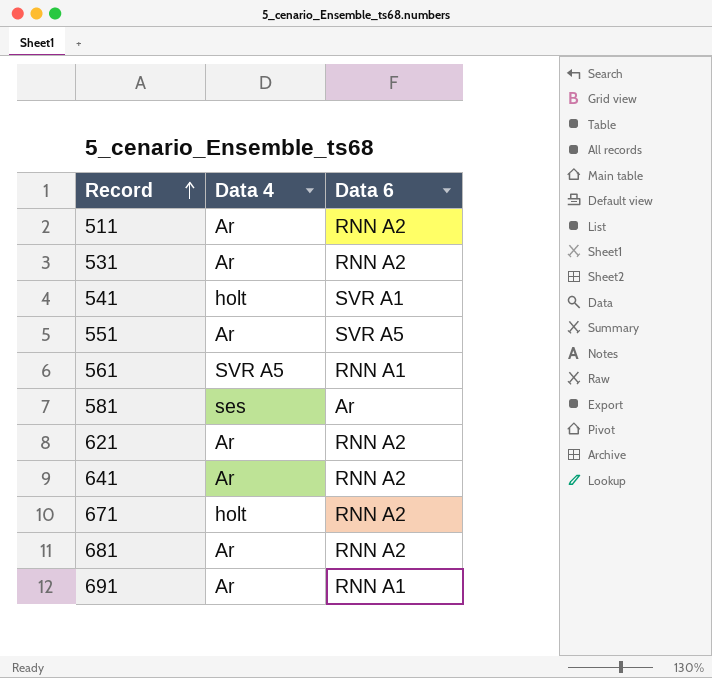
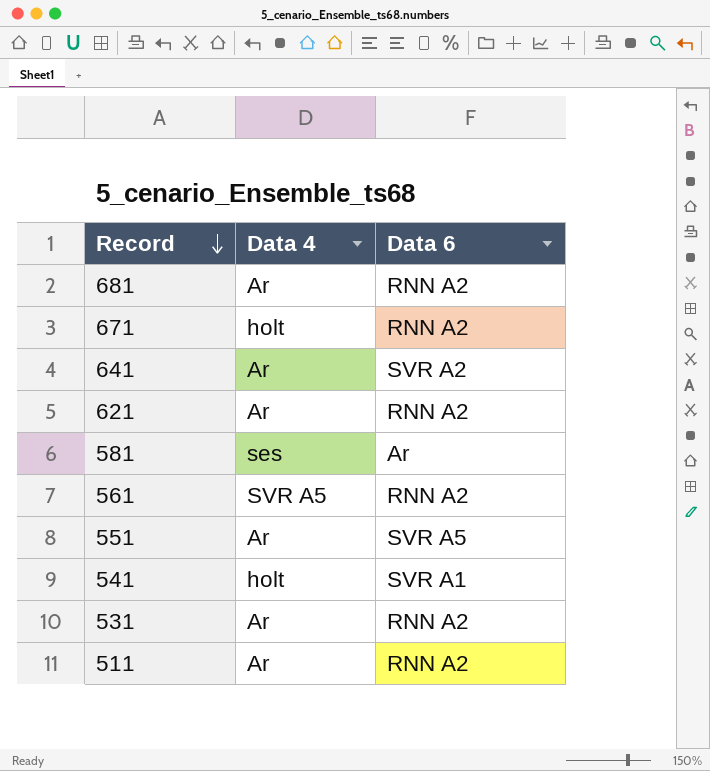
row order: Record ascending -> Record descending
row 691: Ar | RNN A1 -> none
641 | Data 6: RNN A2 -> SVR A2
561 | Data 6: RNN A1 -> RNN A2

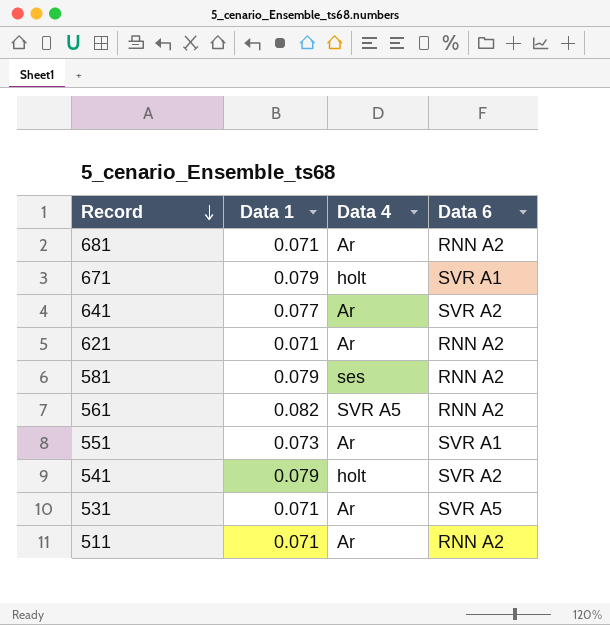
column Data 1 | position: none -> 2
671 | Data 6: RNN A2 -> SVR A1
581 | Data 6: Ar -> RNN A2
551 | Data 6: SVR A5 -> SVR A1
541 | Data 6: SVR A1 -> SVR A2
531 | Data 6: RNN A2 -> SVR A5

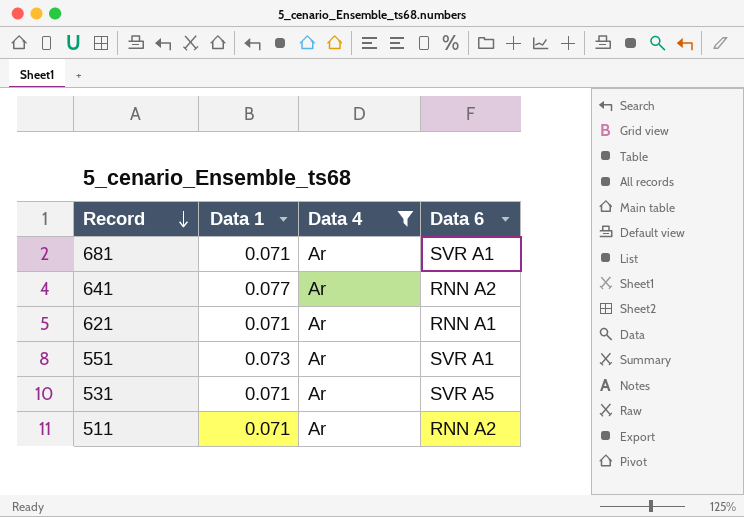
filter: none -> Data 4 = Ar
681 | Data 6: RNN A2 -> SVR A1
641 | Data 6: SVR A2 -> RNN A2
621 | Data 6: RNN A2 -> RNN A1

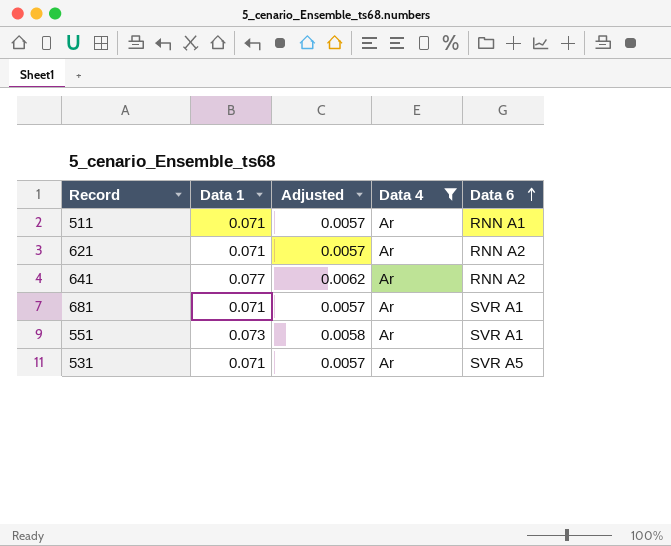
row order: Record descending -> Data 6 ascending
column Adjusted | formula: none -> [Data 1] * 0.08
511 | Data 6: RNN A2 -> RNN A1
621 | Data 6: RNN A1 -> RNN A2

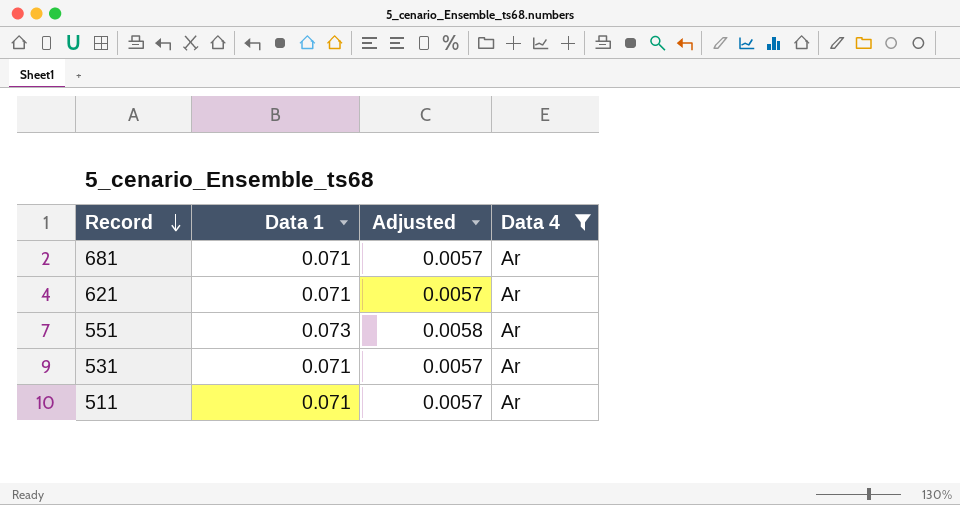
row order: Data 6 ascending -> Record descending
column Data 6 | position: 5 -> none
row 641: 0.077 | 0.0062 | Ar | RNN A2 -> none

